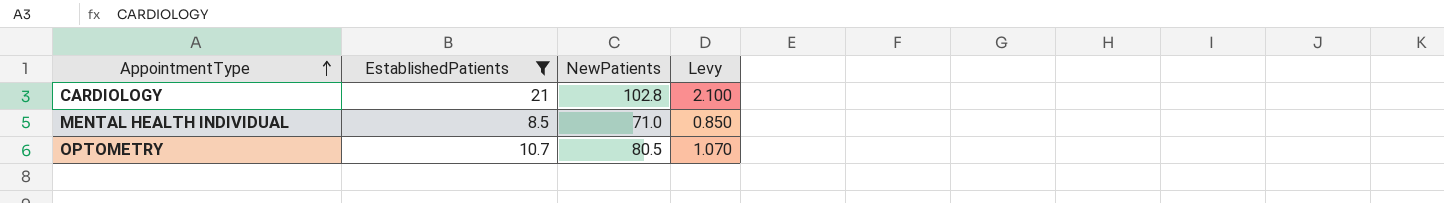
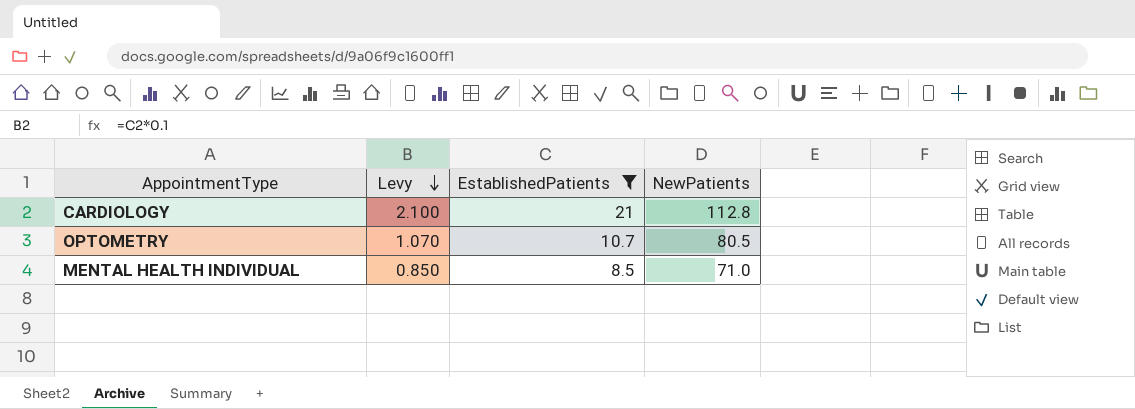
row order: AppointmentType ascending -> Levy descending
column Levy | position: 4 -> 2
CARDIOLOGY | NewPatients: 102.8 -> 112.8

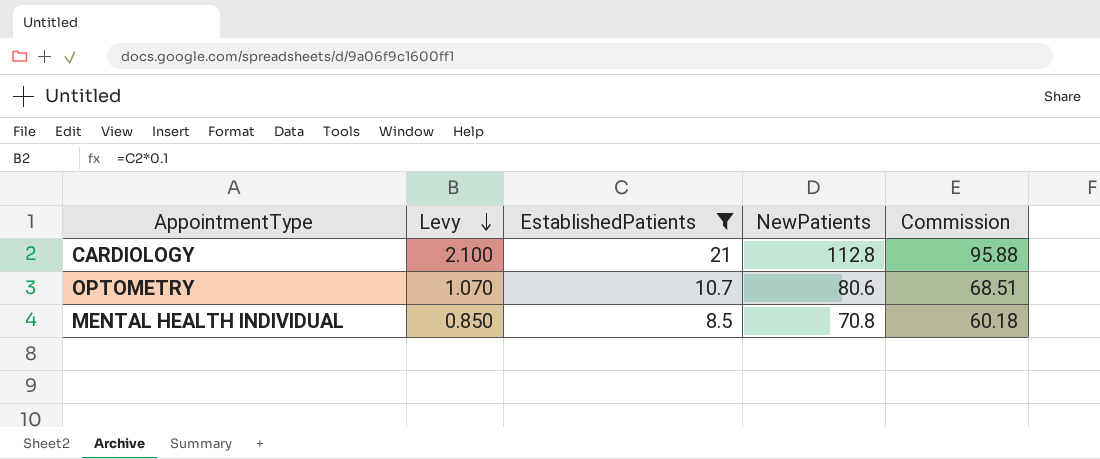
column Commission | formula: none -> [NewPatients] * 0.85
OPTOMETRY | NewPatients: 80.5 -> 80.6
MENTAL HEALTH INDIVIDUAL | NewPatients: 71.0 -> 70.8

